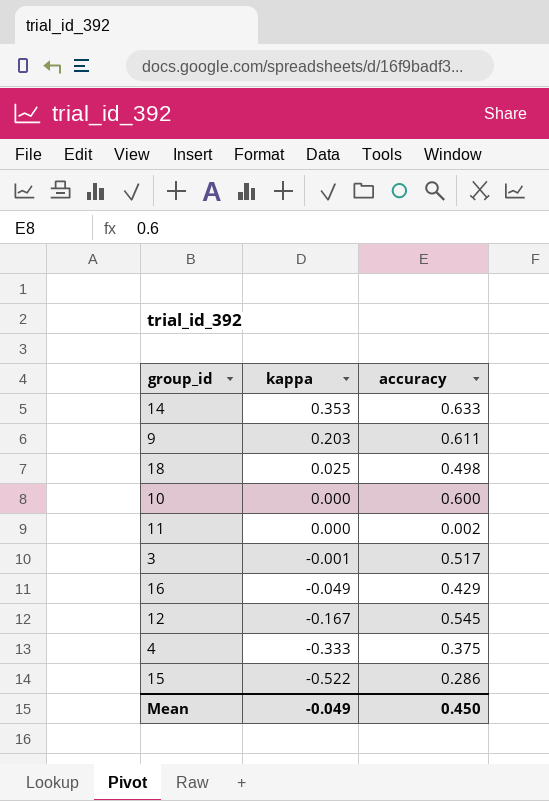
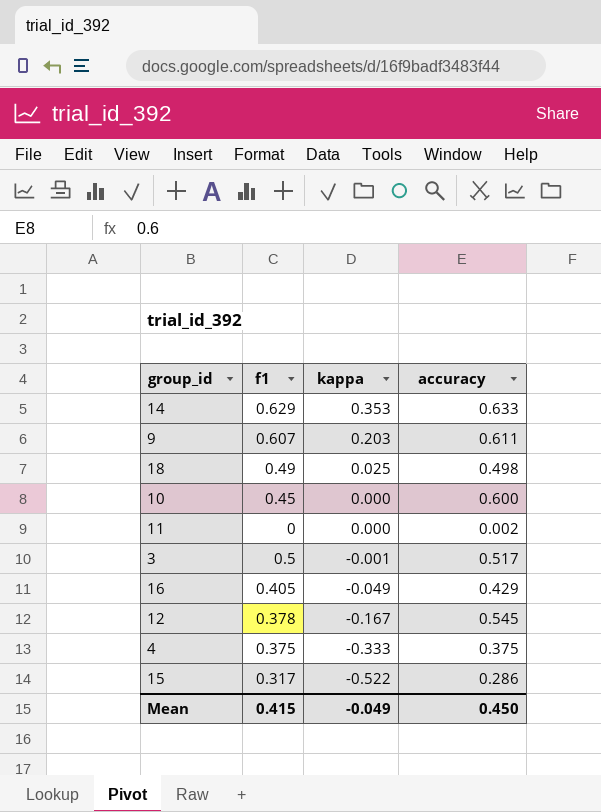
column f1 | position: none -> 2

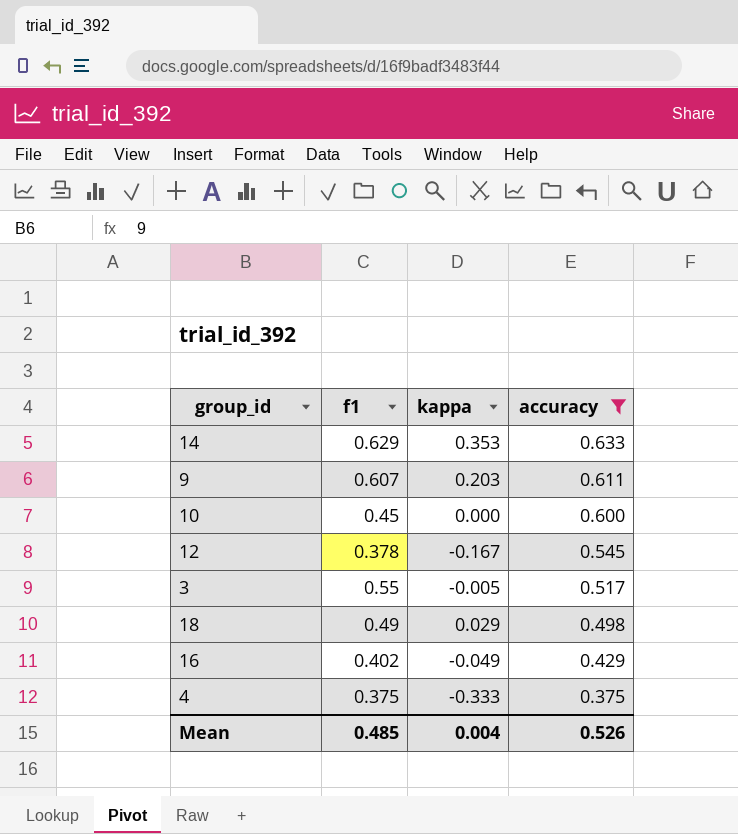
filter: none -> accuracy >= 0.375
row order: kappa descending -> accuracy descending
3 | f1: 0.5 -> 0.55
3 | kappa: -0.001 -> -0.005
18 | kappa: 0.025 -> 0.029
16 | f1: 0.405 -> 0.402
Mean | f1: 0.415 -> 0.485
Mean | kappa: -0.049 -> 0.004
Mean | accuracy: 0.450 -> 0.526

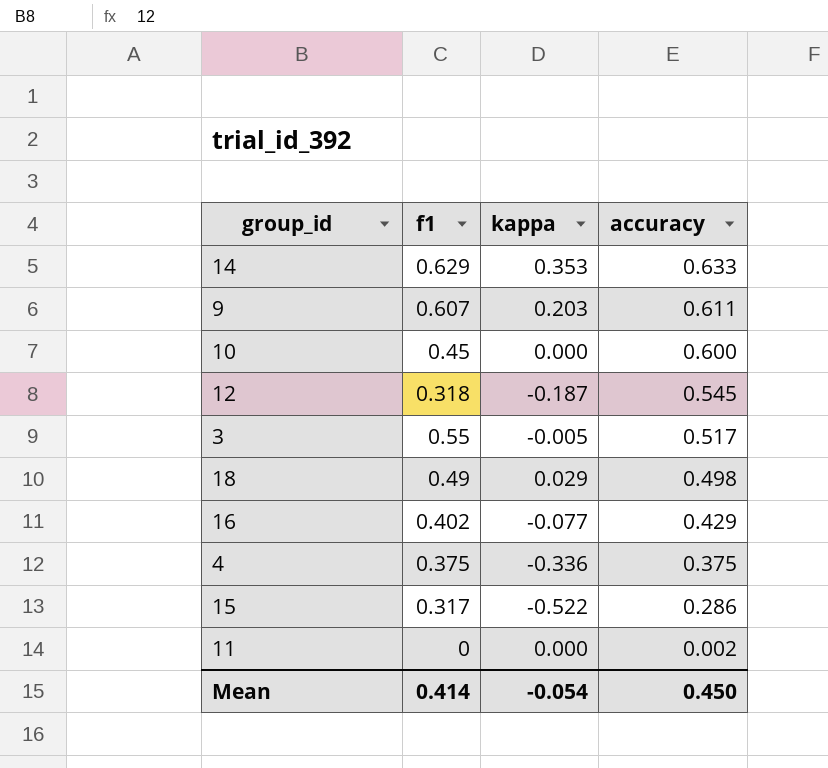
filter: accuracy >= 0.375 -> none
12 | f1: 0.378 -> 0.318
12 | kappa: -0.167 -> -0.187
16 | kappa: -0.049 -> -0.077
4 | kappa: -0.333 -> -0.336
Mean | f1: 0.485 -> 0.414
Mean | kappa: 0.004 -> -0.054
Mean | accuracy: 0.526 -> 0.450

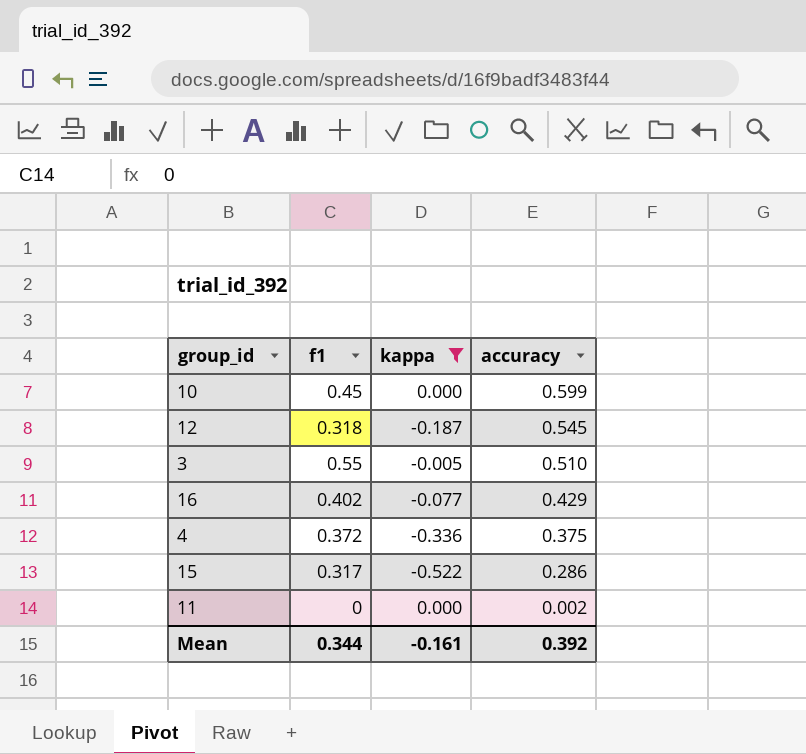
filter: none -> kappa <= 0.000
10 | accuracy: 0.600 -> 0.599
3 | accuracy: 0.517 -> 0.510
4 | f1: 0.375 -> 0.372
Mean | f1: 0.414 -> 0.344
Mean | kappa: -0.054 -> -0.161
Mean | accuracy: 0.450 -> 0.392

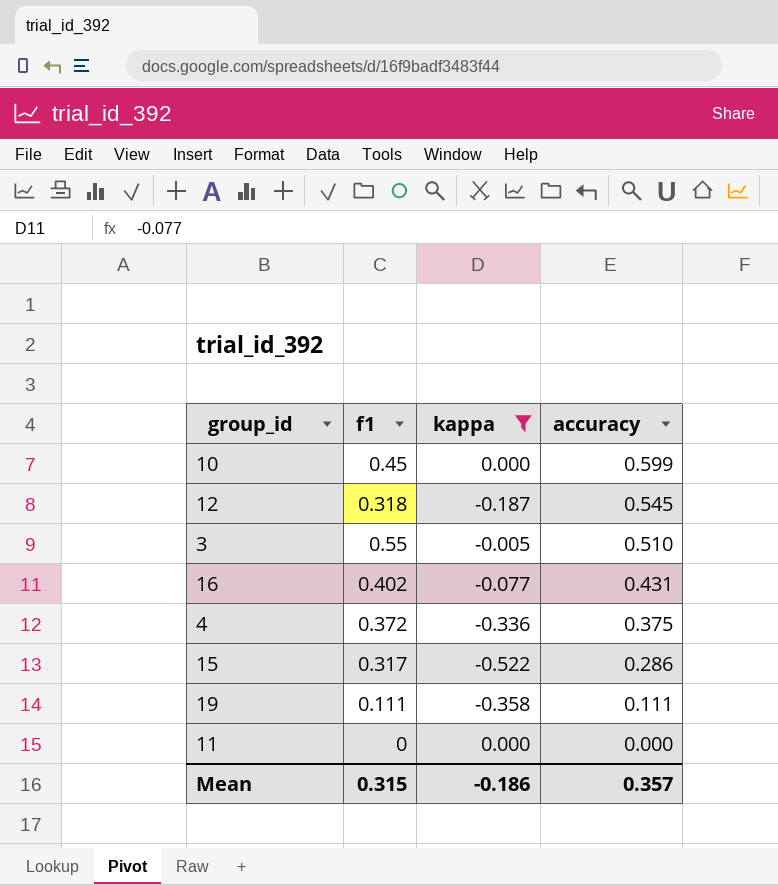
16 | accuracy: 0.429 -> 0.431
row 19: none -> 0.111 | -0.358 | 0.111
11 | accuracy: 0.002 -> 0.000
Mean | f1: 0.344 -> 0.315
Mean | kappa: -0.161 -> -0.186
Mean | accuracy: 0.392 -> 0.357

